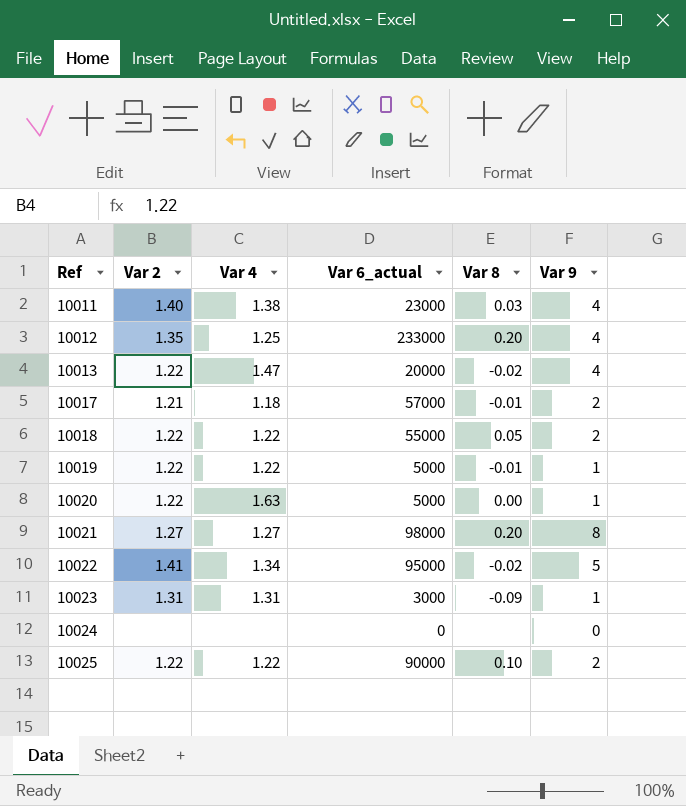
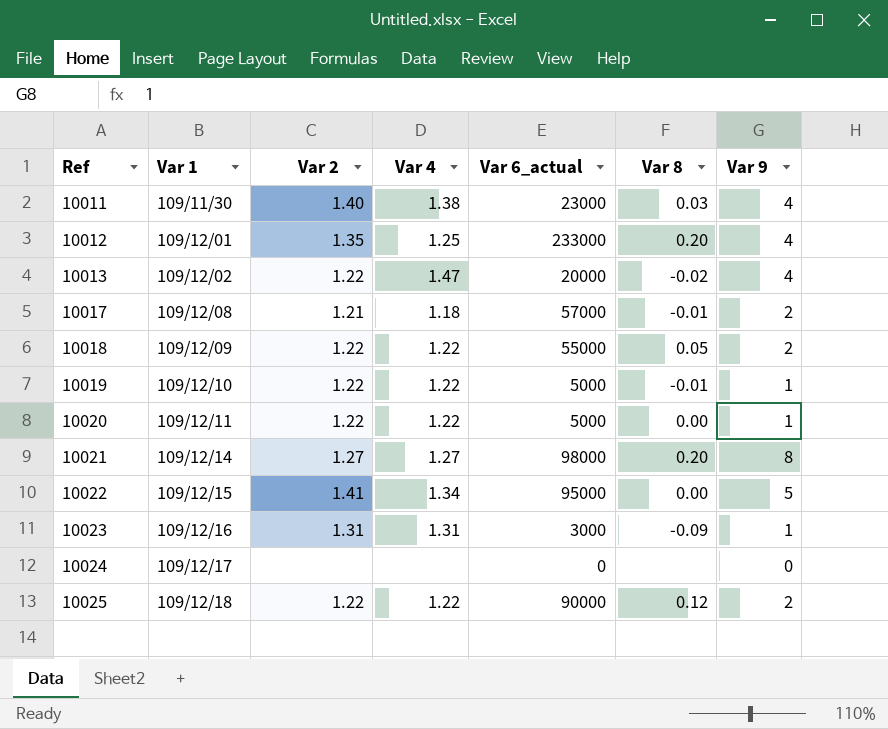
column Var 1 | position: none -> 2
10020 | Var 4: 1.63 -> 1.22
10022 | Var 8: -0.02 -> 0.00
10025 | Var 8: 0.10 -> 0.12

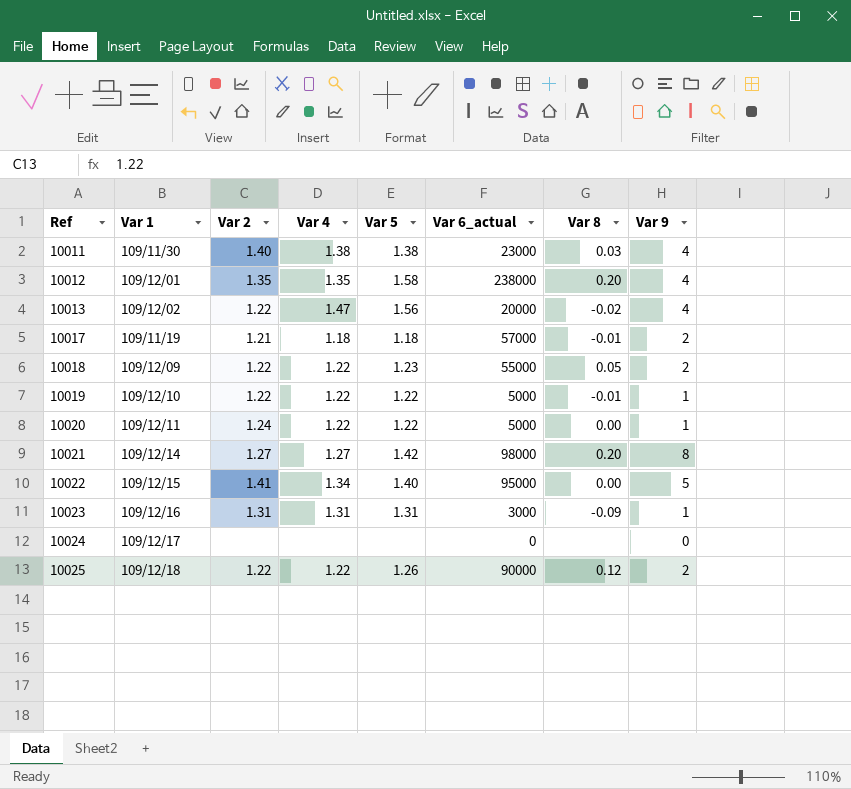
column Var 5 | position: none -> 5
10012 | Var 4: 1.25 -> 1.35
10012 | Var 6_actual: 233000 -> 238000
10017 | Var 1: 109/12/08 -> 109/11/19
10020 | Var 2: 1.22 -> 1.24

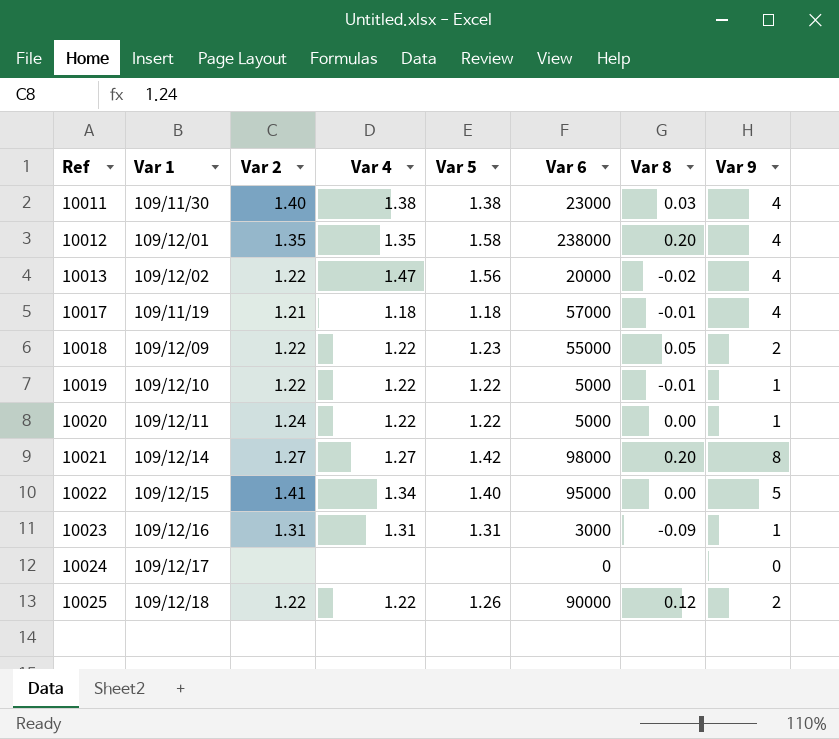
column name: Var 6_actual -> Var 6
10017 | Var 9: 2 -> 4

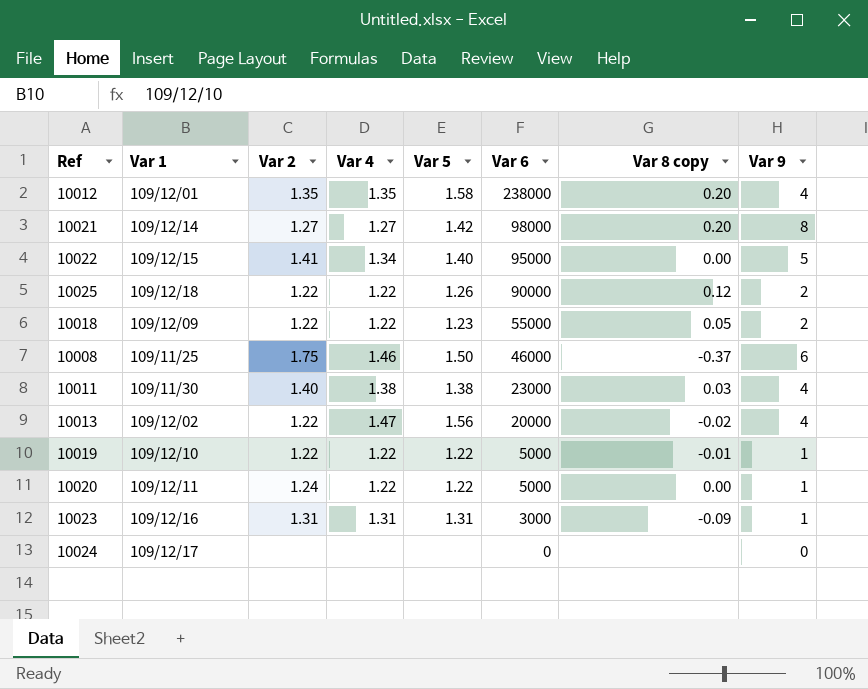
row order: Ref ascending -> Var 6 descending
column name: Var 8 -> Var 8 copy
row 10017: 109/11/19 | 1.21 | 1.18 | 1.18 | 57000 | -0.01 | 4 -> none
row 10008: none -> 109/11/25 | 1.75 | 1.46 | 1.50 | 46000 | -0.37 | 6

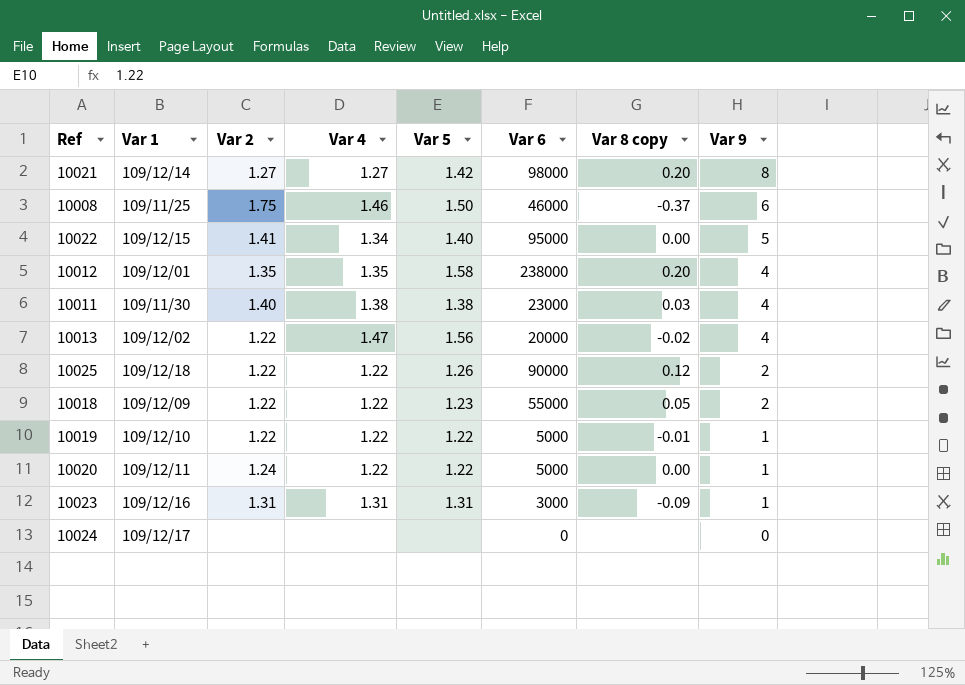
row order: Var 6 descending -> Var 9 descending

